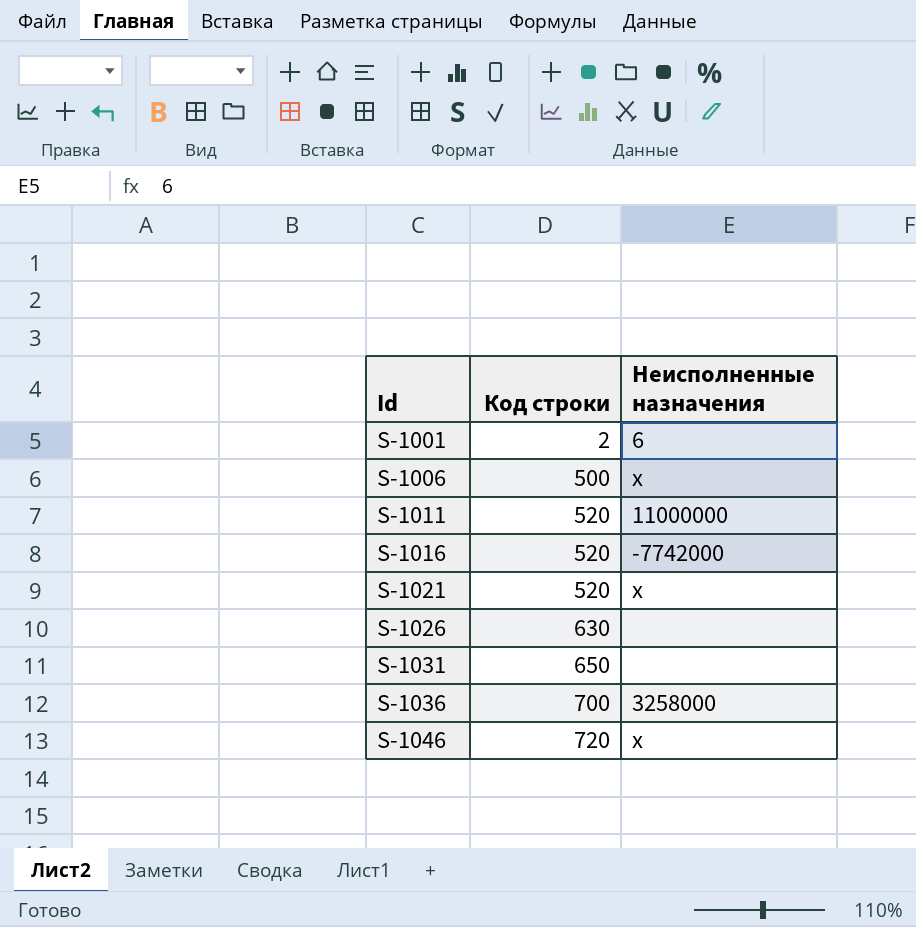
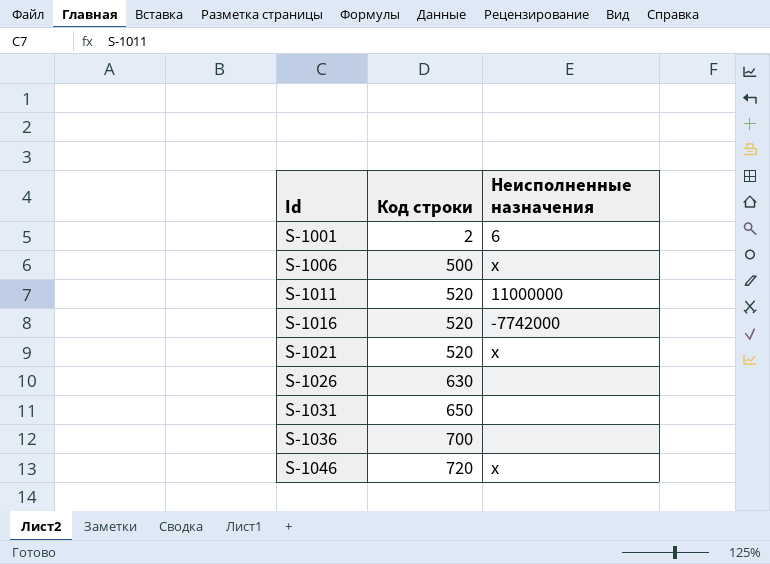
S-1036 | Неисполненные назначения: 3258000 -> none

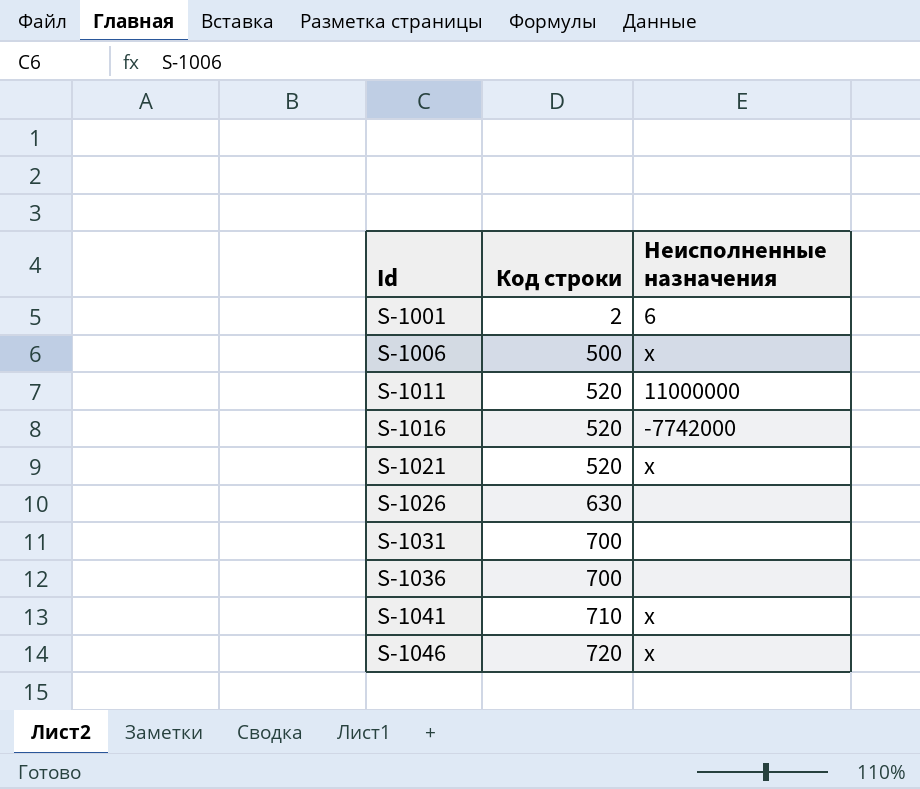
S-1031 | Код строки: 650 -> 700
row S-1041: none -> 710 | x

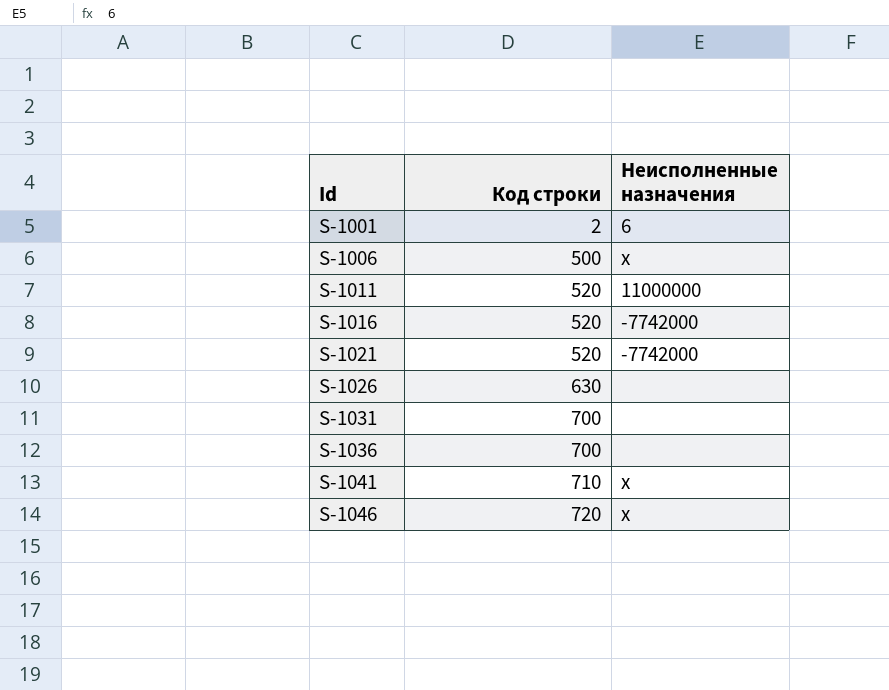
S-1021 | Неисполненные назначения: x -> -7742000

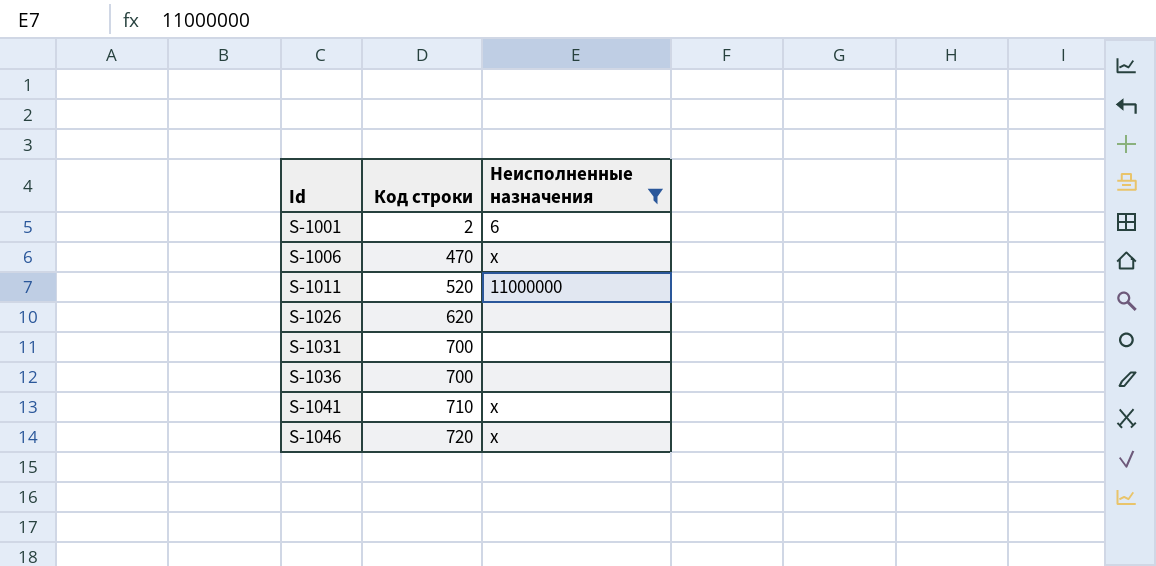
filter: none -> Неисполненные назначения != -7742000
S-1006 | Код строки: 500 -> 470
S-1026 | Код строки: 630 -> 620

